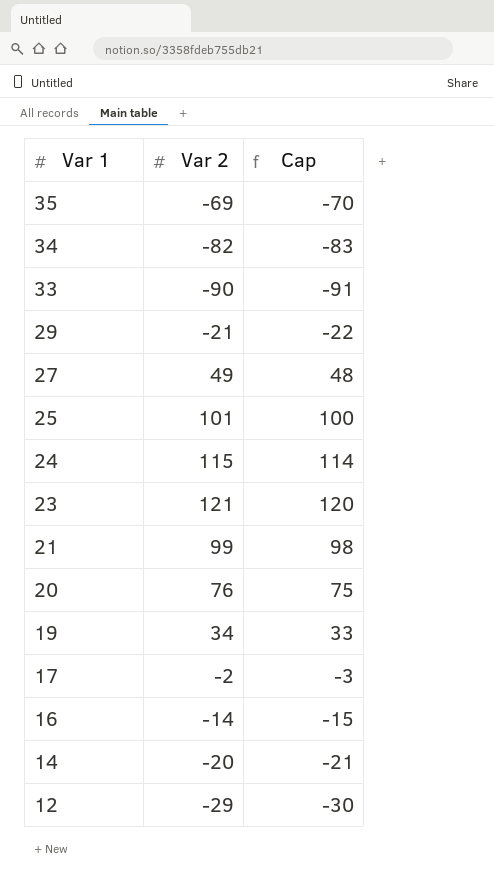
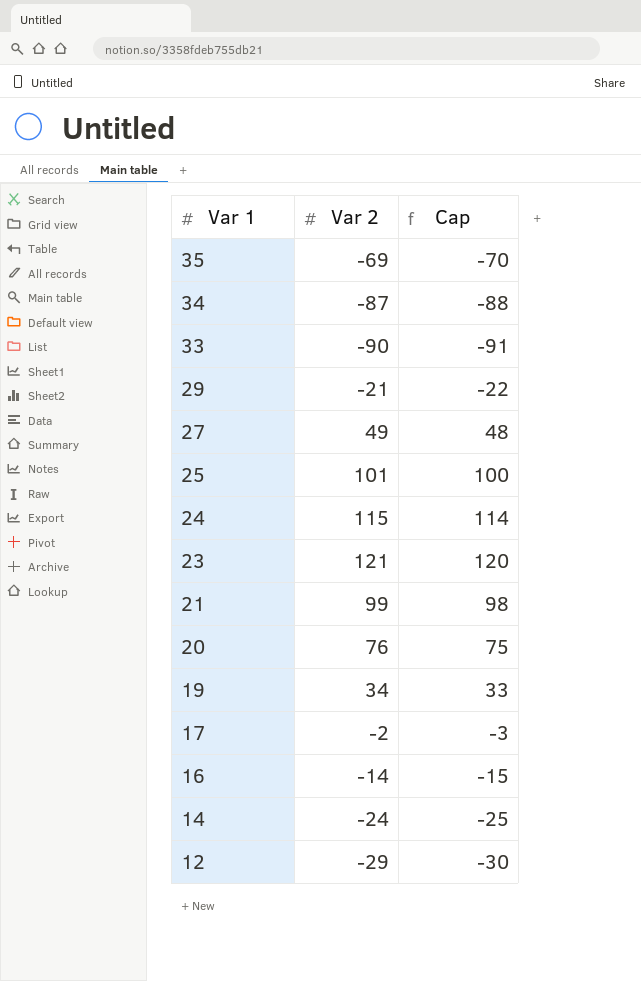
34 | Var 2: -82 -> -87
34 | Cap: -83 -> -88
14 | Var 2: -20 -> -24
14 | Cap: -21 -> -25

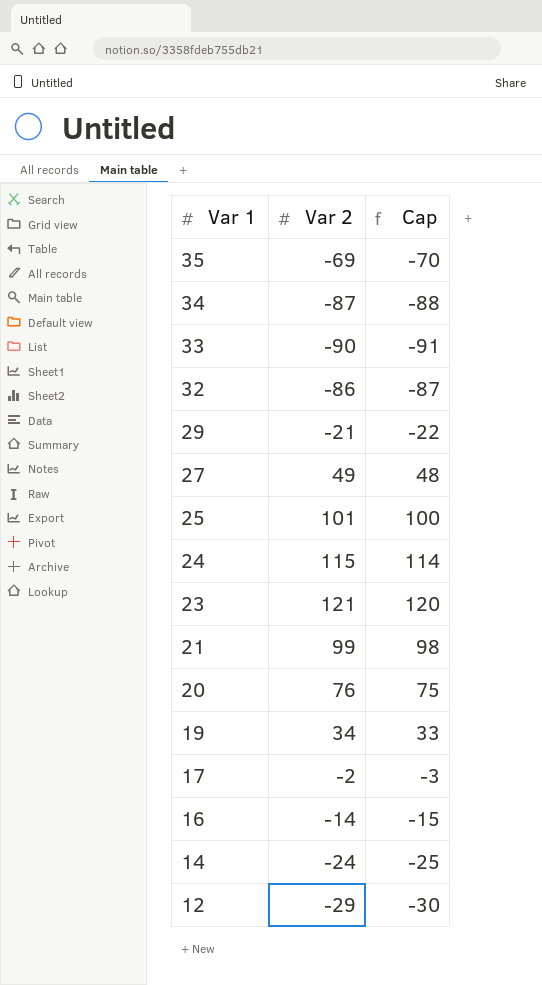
row 32: none -> -86 | -87

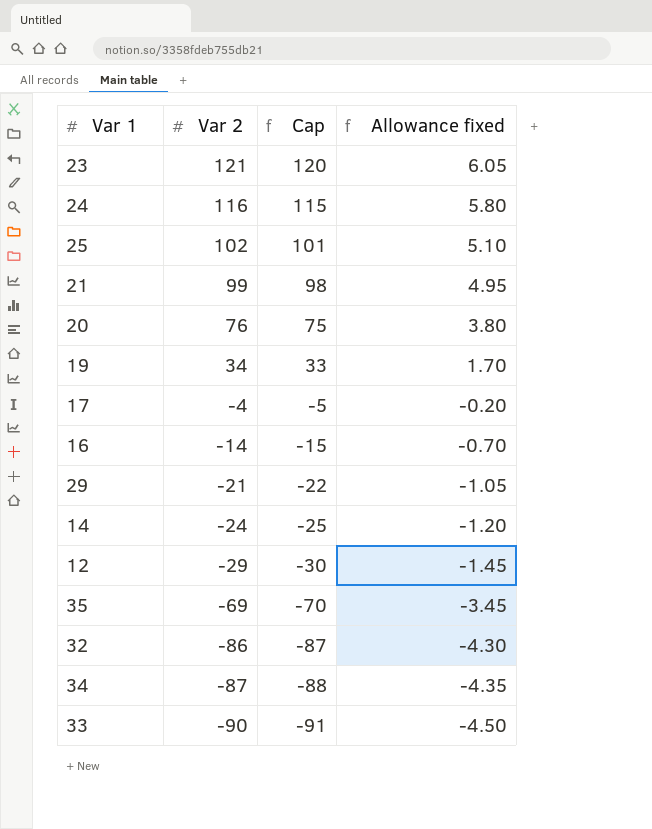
row order: Var 1 descending -> Var 2 descending
column Allowance fixed | formula: none -> [Var 2] * 0.05
row 27: 49 | 48 -> none
24 | Var 2: 115 -> 116
24 | Cap: 114 -> 115
25 | Var 2: 101 -> 102
25 | Cap: 100 -> 101
17 | Var 2: -2 -> -4
17 | Cap: -3 -> -5

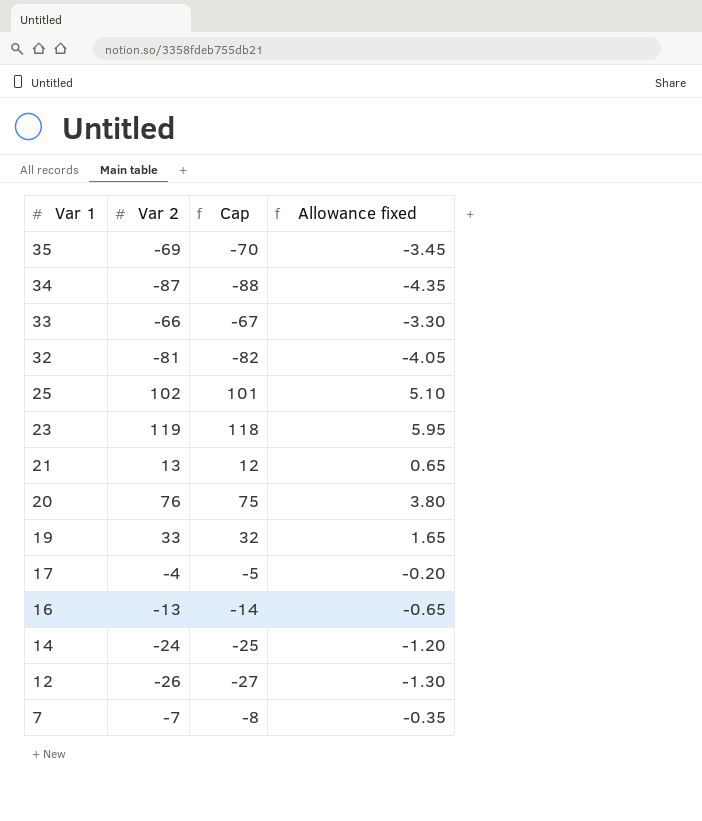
row order: Var 2 descending -> Var 1 descending
row 24: 116 | 115 | 5.80 -> none
row 29: -21 | -22 | -1.05 -> none
33 | Var 2: -90 -> -66
33 | Cap: -91 -> -67
33 | Allowance fixed: -4.50 -> -3.30
32 | Var 2: -86 -> -81
32 | Cap: -87 -> -82
32 | Allowance fixed: -4.30 -> -4.05
23 | Var 2: 121 -> 119
23 | Cap: 120 -> 118
23 | Allowance fixed: 6.05 -> 5.95
21 | Var 2: 99 -> 13
21 | Cap: 98 -> 12
21 | Allowance fixed: 4.95 -> 0.65
19 | Var 2: 34 -> 33
19 | Cap: 33 -> 32
19 | Allowance fixed: 1.70 -> 1.65
16 | Var 2: -14 -> -13
16 | Cap: -15 -> -14
16 | Allowance fixed: -0.70 -> -0.65
12 | Var 2: -29 -> -26
12 | Cap: -30 -> -27
12 | Allowance fixed: -1.45 -> -1.30
row 7: none -> -7 | -8 | -0.35

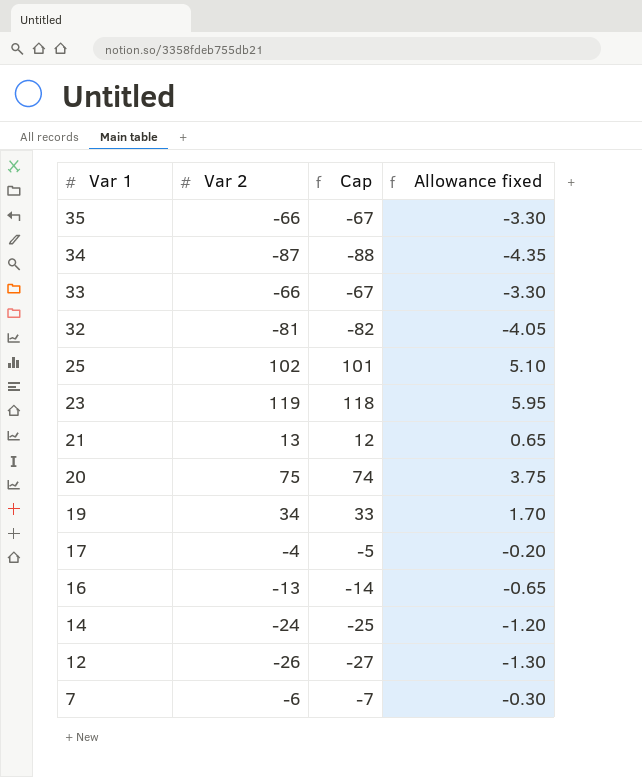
35 | Var 2: -69 -> -66
35 | Cap: -70 -> -67
35 | Allowance fixed: -3.45 -> -3.30
20 | Var 2: 76 -> 75
20 | Cap: 75 -> 74
20 | Allowance fixed: 3.80 -> 3.75
19 | Var 2: 33 -> 34
19 | Cap: 32 -> 33
19 | Allowance fixed: 1.65 -> 1.70
7 | Var 2: -7 -> -6
7 | Cap: -8 -> -7
7 | Allowance fixed: -0.35 -> -0.30

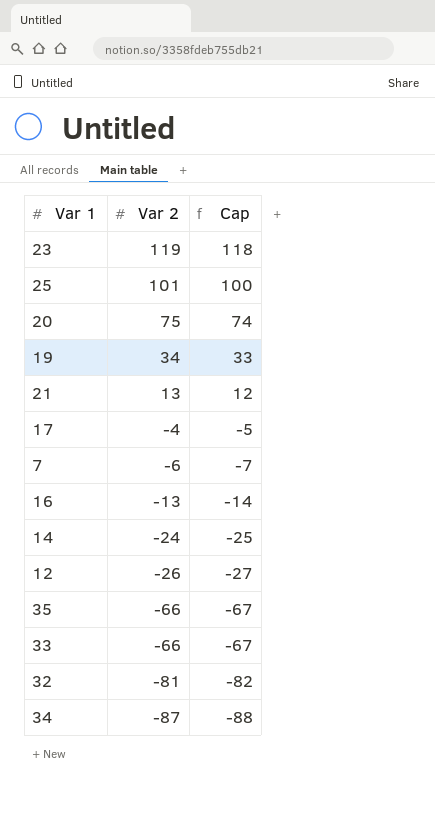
row order: Var 1 descending -> Var 2 descending
column Allowance fixed | formula: [Var 2] * 0.05 -> none
25 | Var 2: 102 -> 101
25 | Cap: 101 -> 100

